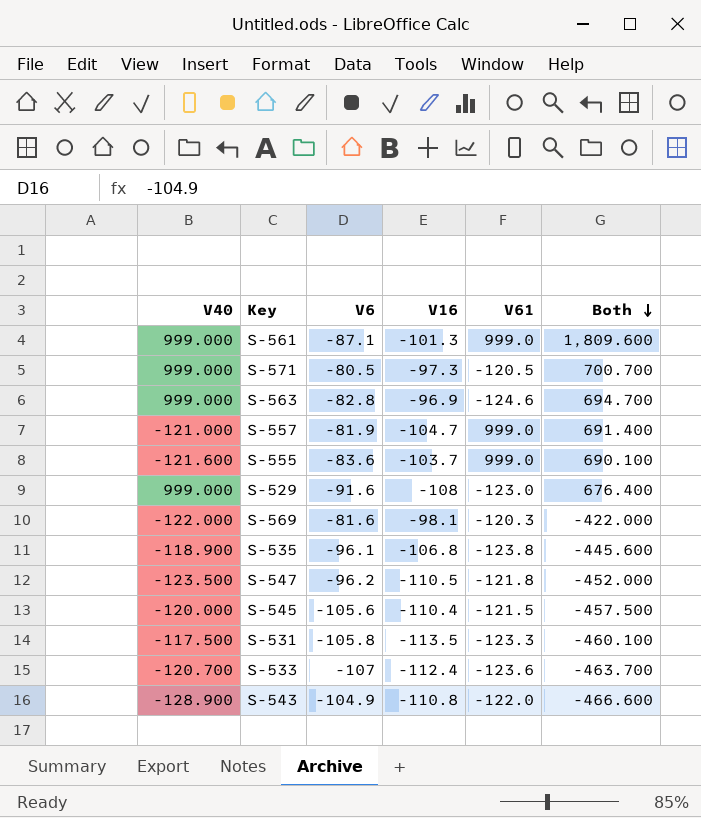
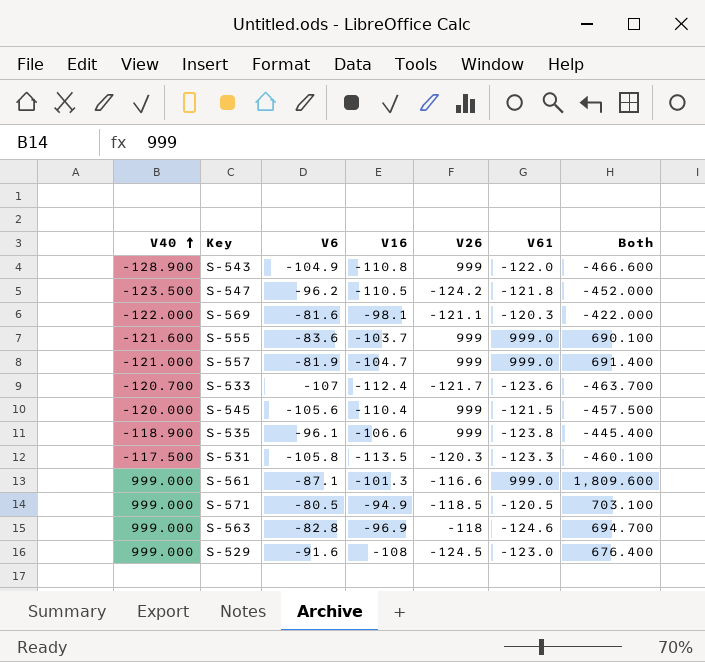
row order: Both descending -> V40 ascending
column V26 | position: none -> 5
S-535 | V16: -106.8 -> -106.6
S-535 | Both: -445.600 -> -445.400
S-571 | V16: -97.3 -> -94.9
S-571 | Both: 700.700 -> 703.100

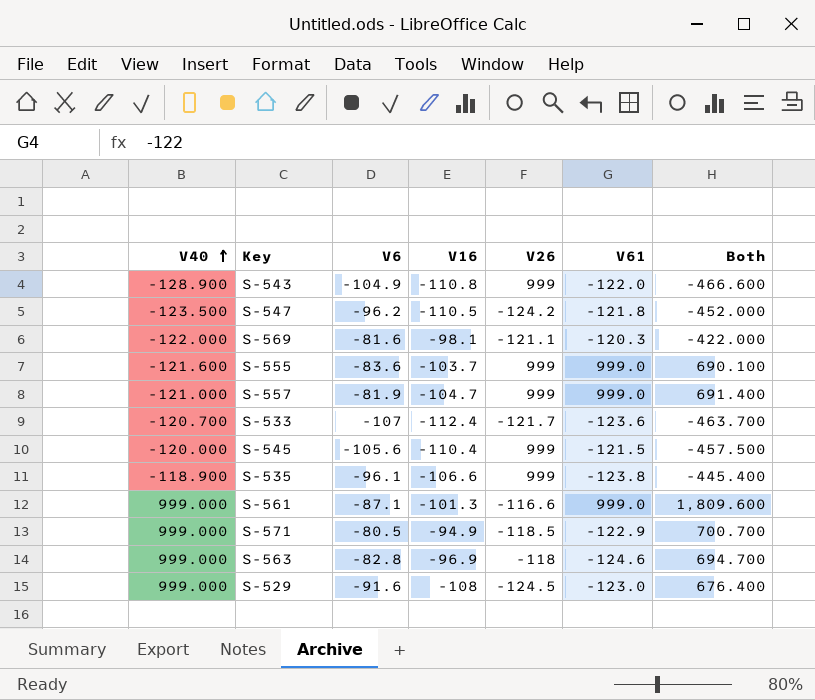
row S-531: -117.500 | -105.8 | -113.5 | -120.3 | -123.3 | -460.100 -> none
S-571 | V61: -120.5 -> -122.9
S-571 | Both: 703.100 -> 700.700

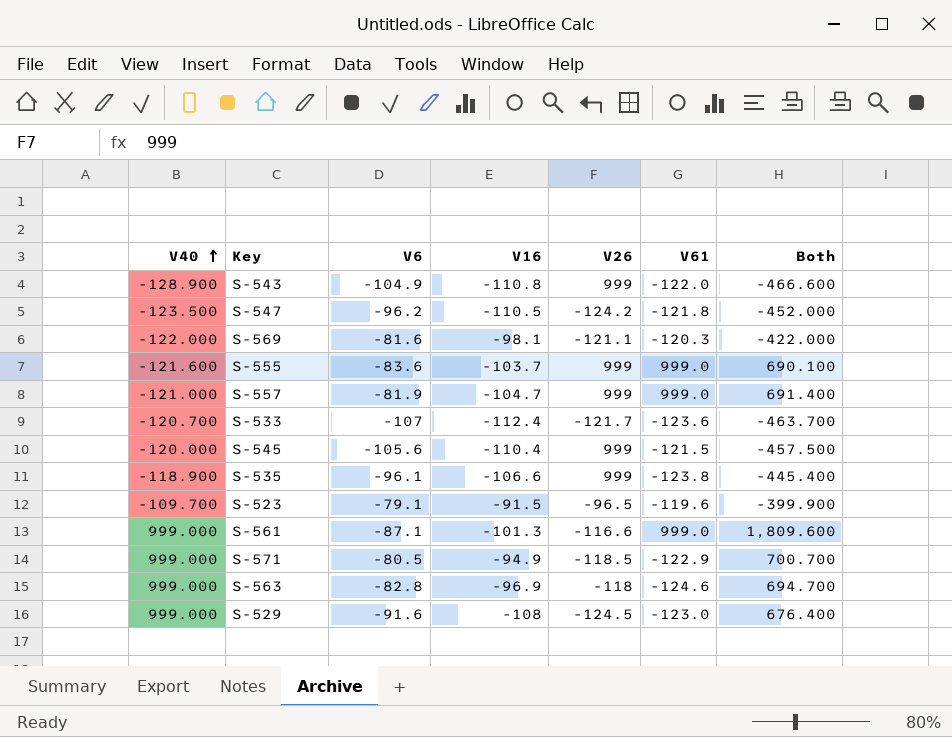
row S-523: none -> -109.700 | -79.1 | -91.5 | -96.5 | -119.6 | -399.900

